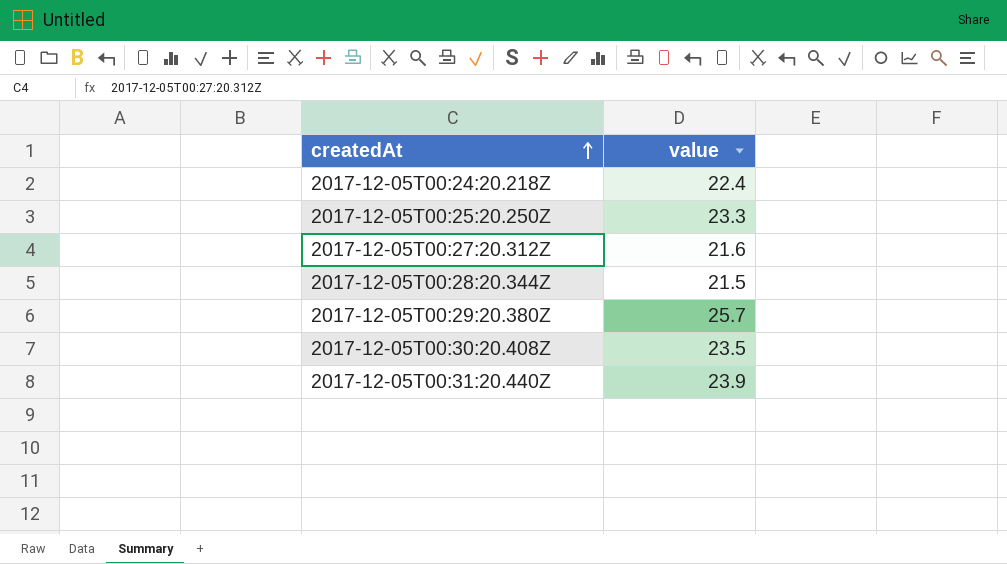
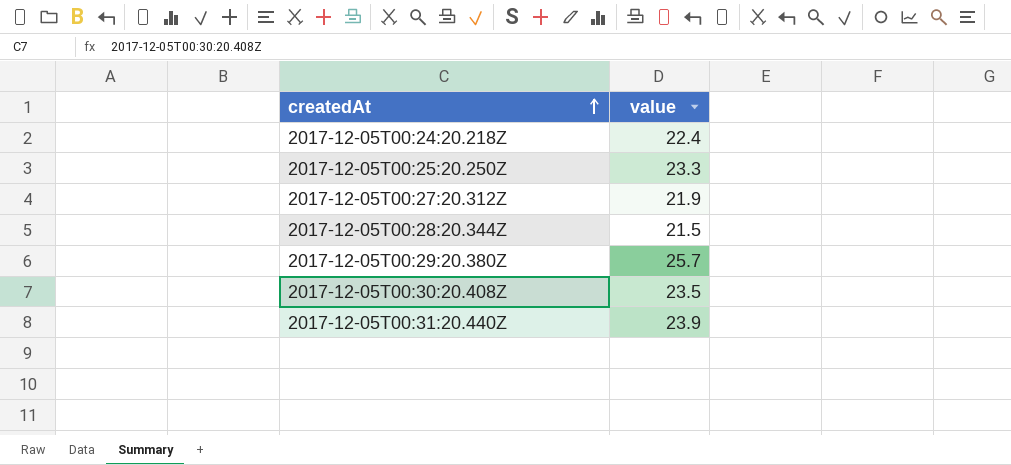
2017-12-05T00:27:20.312Z | value: 21.6 -> 21.9

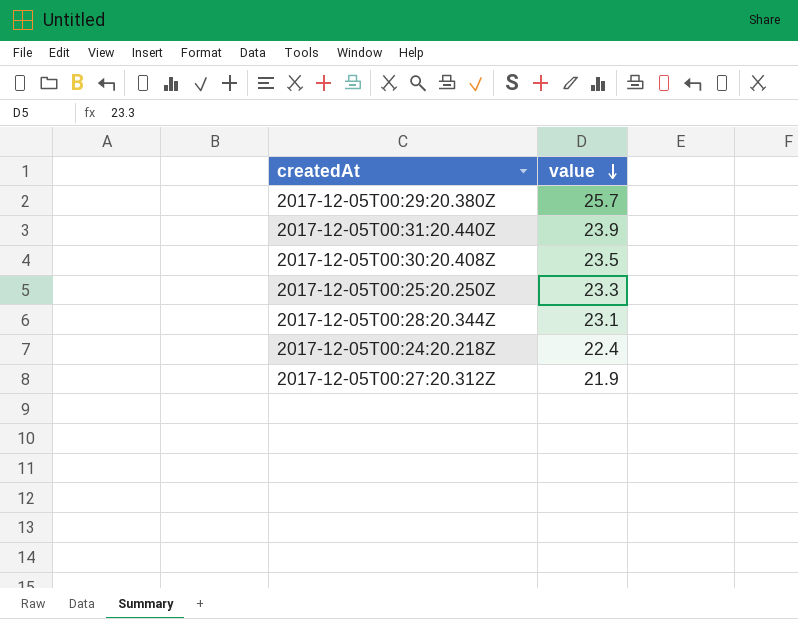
row order: createdAt ascending -> value descending
2017-12-05T00:28:20.344Z | value: 21.5 -> 23.1

